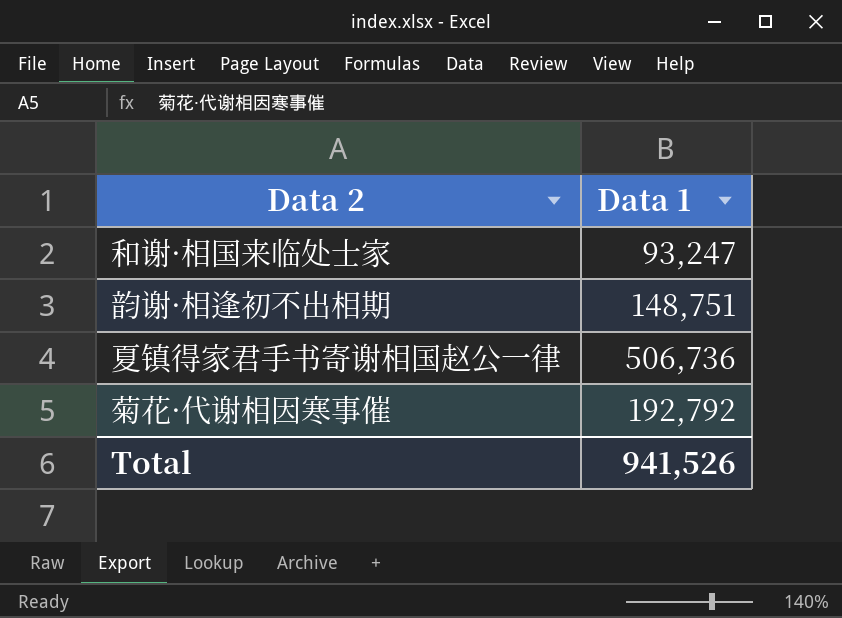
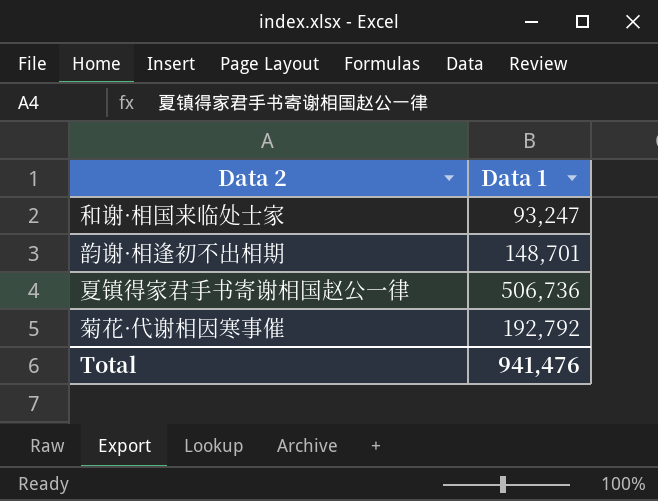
韵谢·相逢初不出相期 | Data 1: 148,751 -> 148,701
Total | Data 1: 941,526 -> 941,476

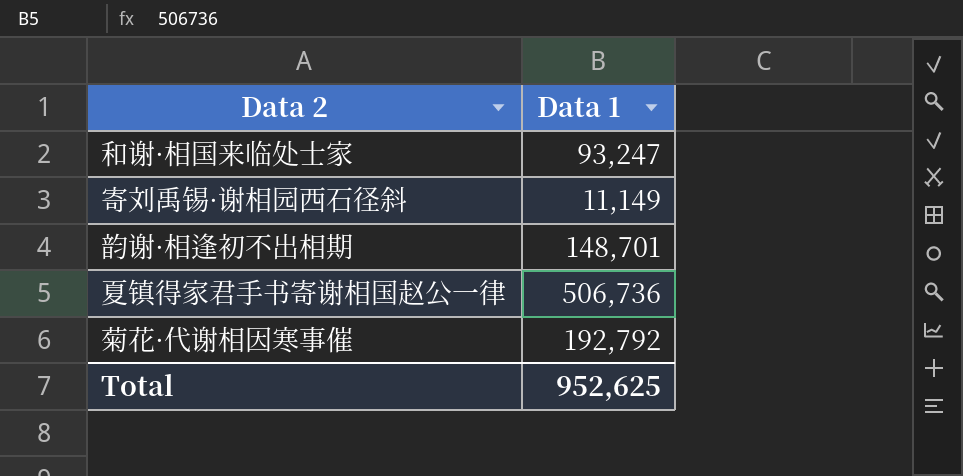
row 寄刘禹锡·谢相园西石径斜: none -> 11,149
Total | Data 1: 941,476 -> 952,625

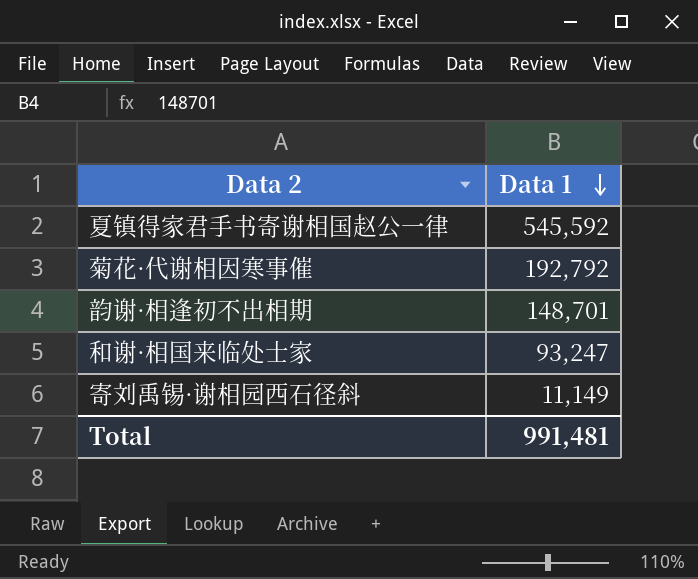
row order: none -> Data 1 descending
夏镇得家君手书寄谢相国赵公一律 | Data 1: 506,736 -> 545,592
Total | Data 1: 952,625 -> 991,481

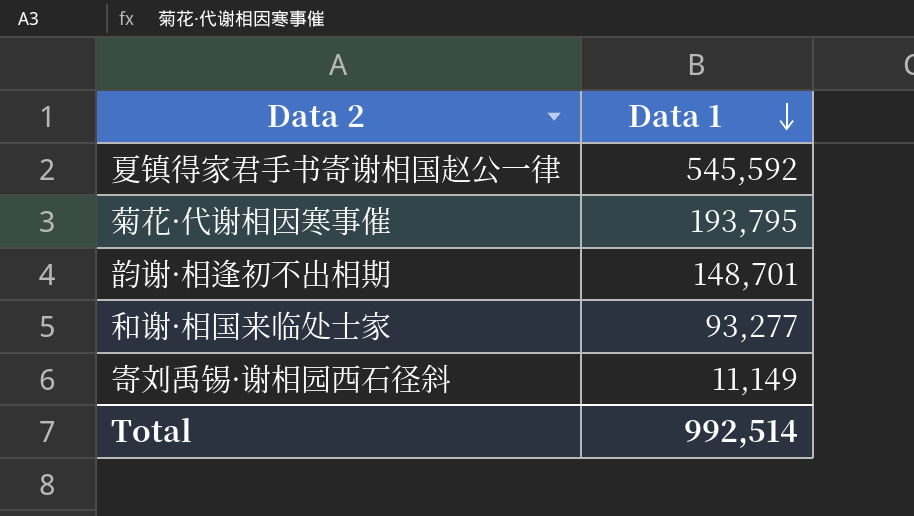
菊花·代谢相因寒事催 | Data 1: 192,792 -> 193,795
和谢·相国来临处士家 | Data 1: 93,247 -> 93,277
Total | Data 1: 991,481 -> 992,514

